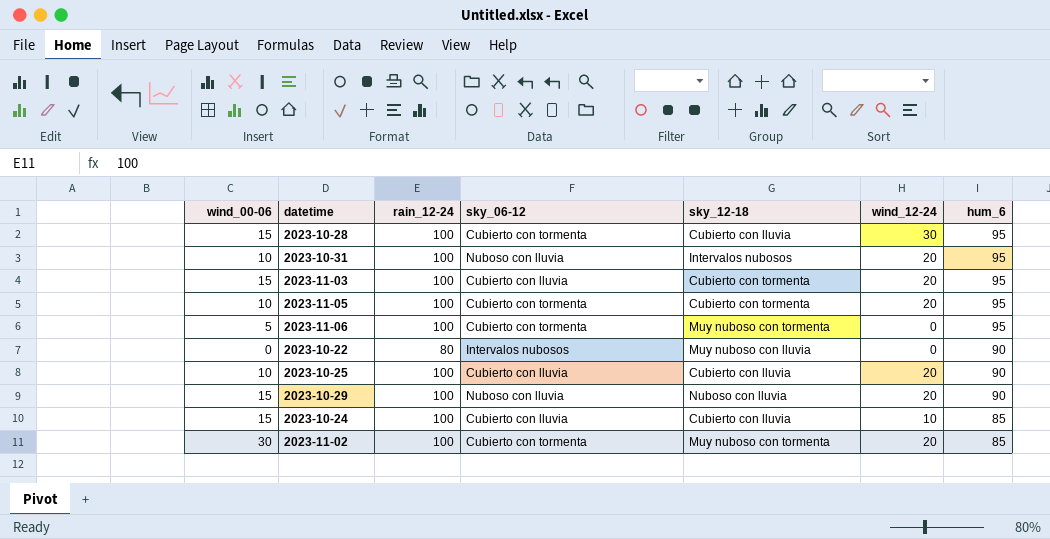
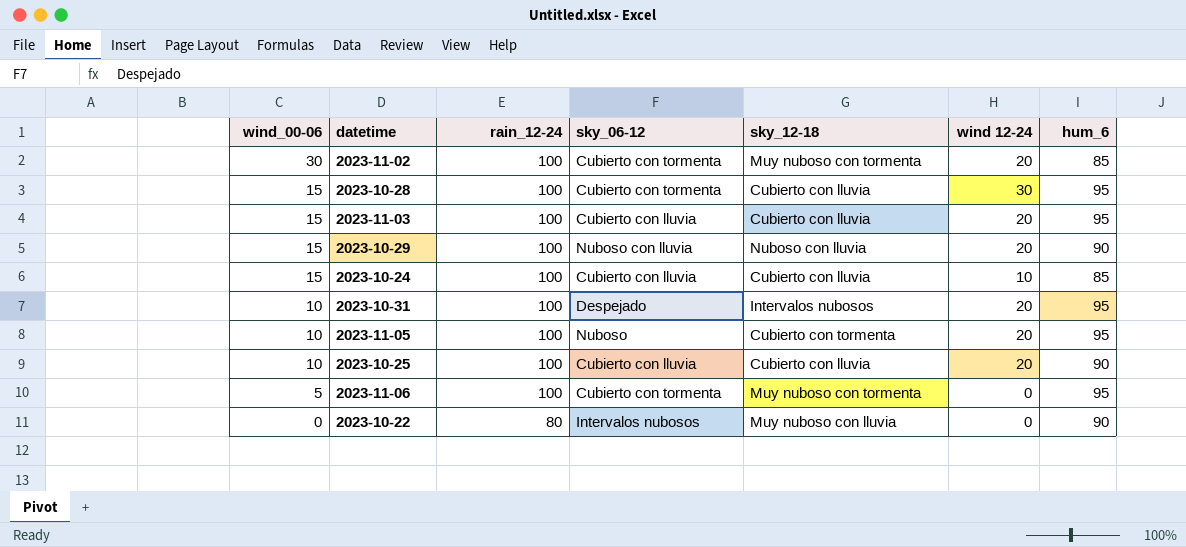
row order: hum_6 descending -> wind_00-06 descending
column name: wind_12-24 -> wind 12-24
2023-11-03 | sky_12-18: Cubierto con tormenta -> Cubierto con lluvia
2023-10-31 | sky_06-12: Nuboso con lluvia -> Despejado
2023-11-05 | sky_06-12: Cubierto con tormenta -> Nuboso

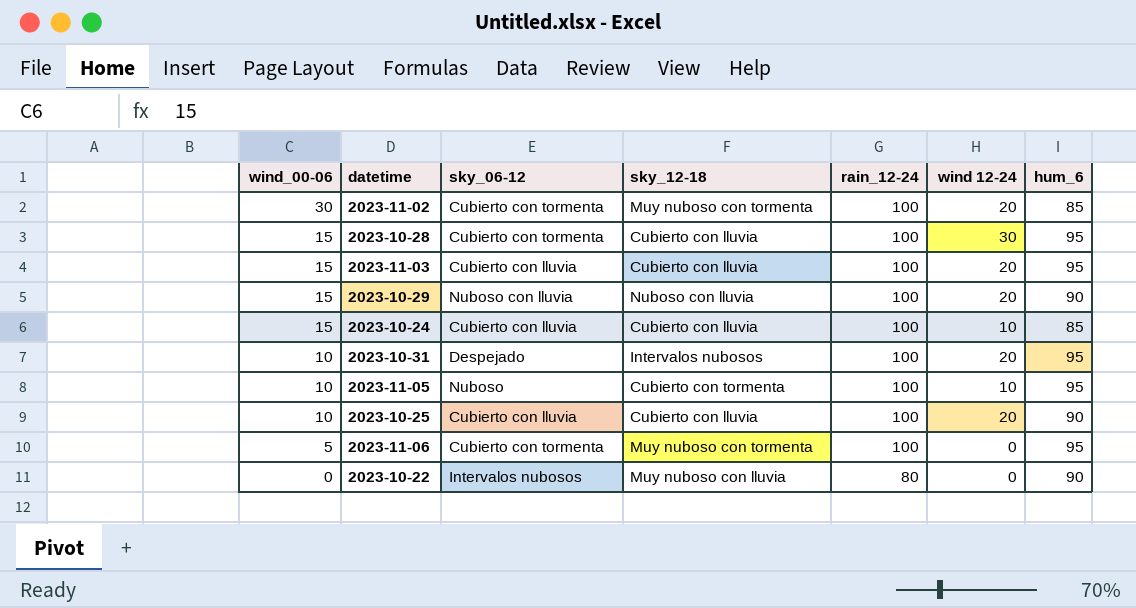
column rain_12-24 | position: 3 -> 5
2023-11-05 | wind 12-24: 20 -> 10

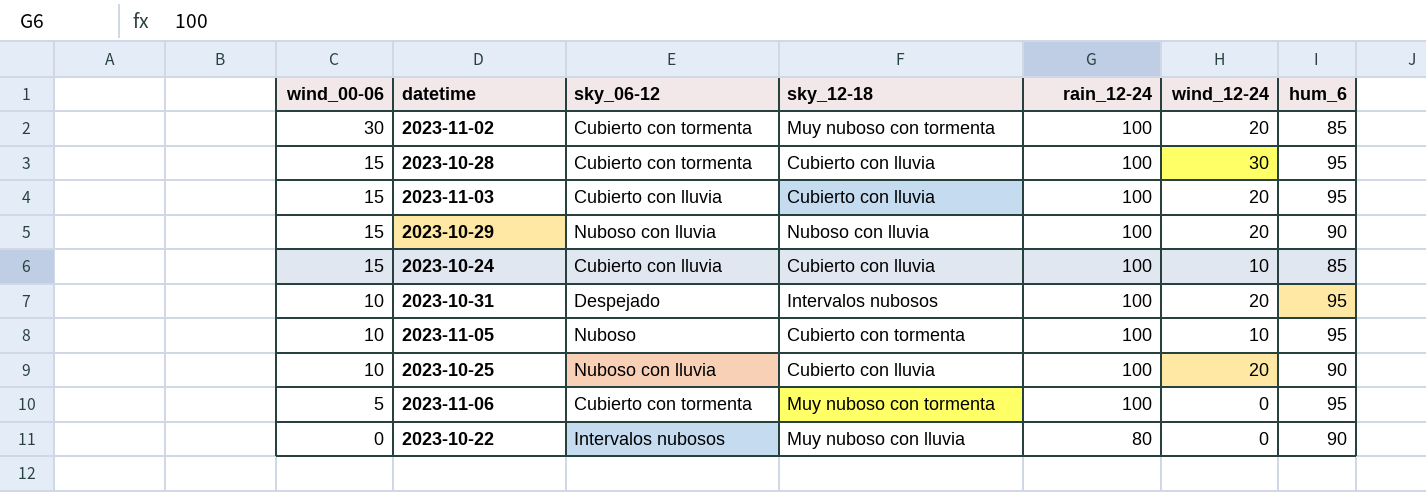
column name: wind 12-24 -> wind_12-24
2023-10-25 | sky_06-12: Cubierto con lluvia -> Nuboso con lluvia

